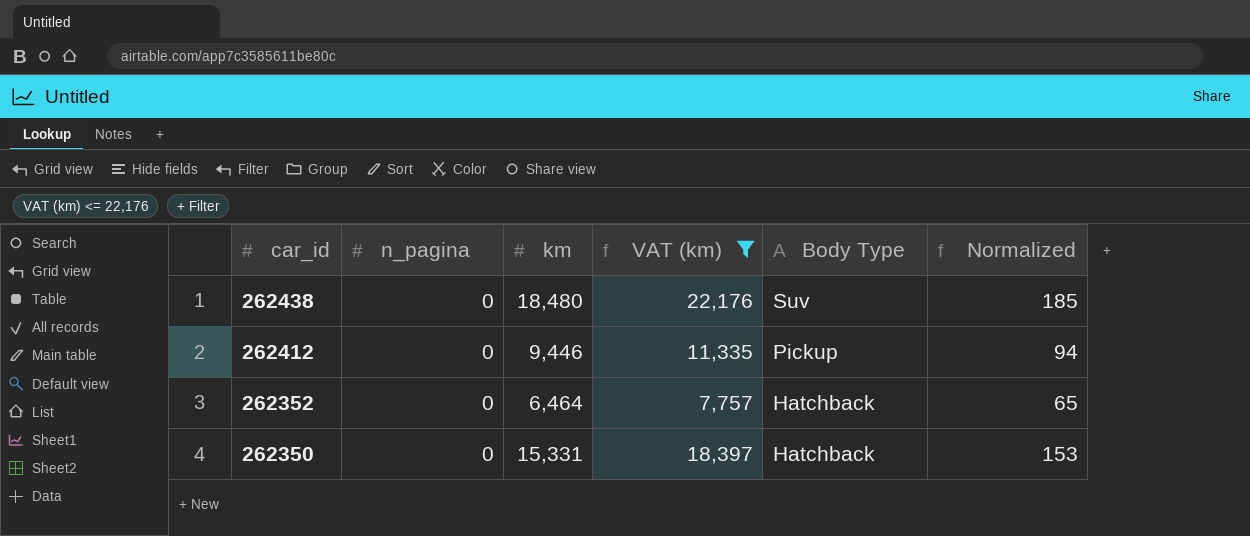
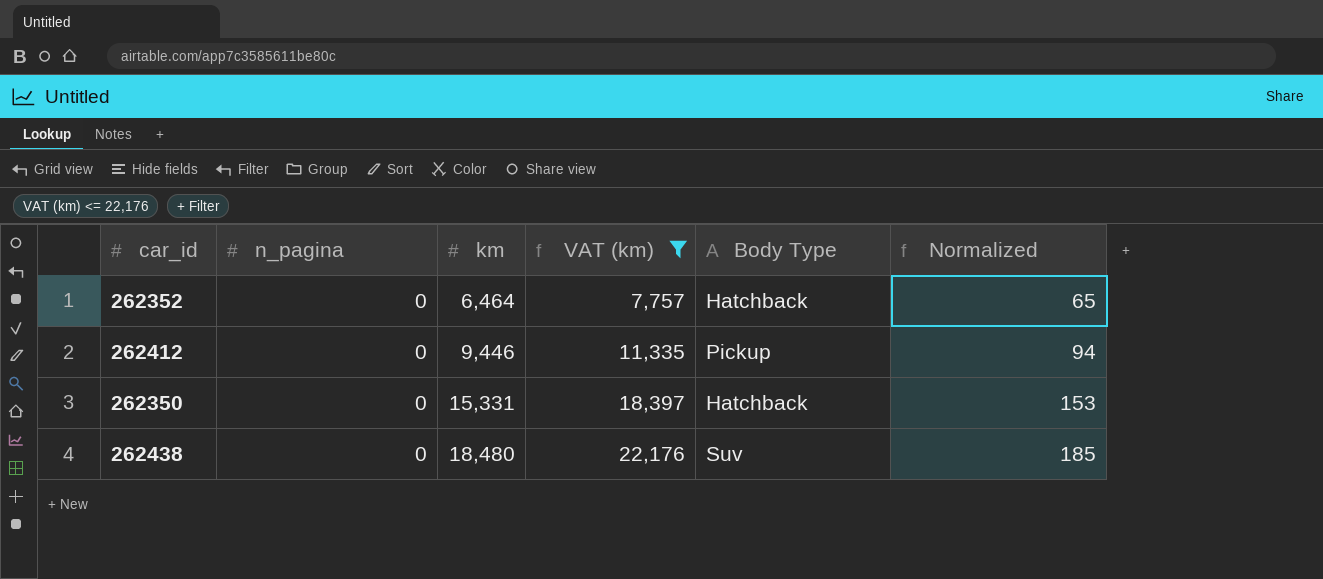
row order: car_id descending -> km ascending

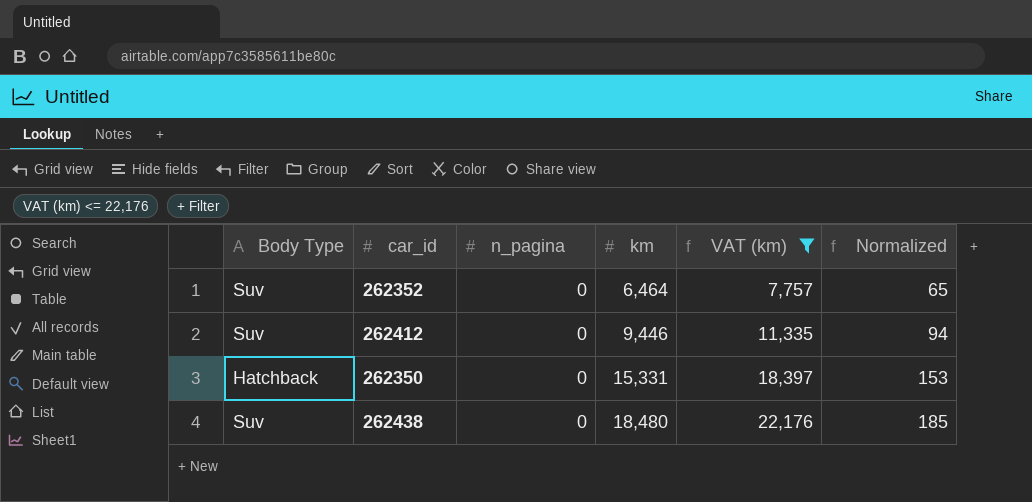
column Body Type | position: 5 -> 1
262352 | Body Type: Hatchback -> Suv
262412 | Body Type: Pickup -> Suv

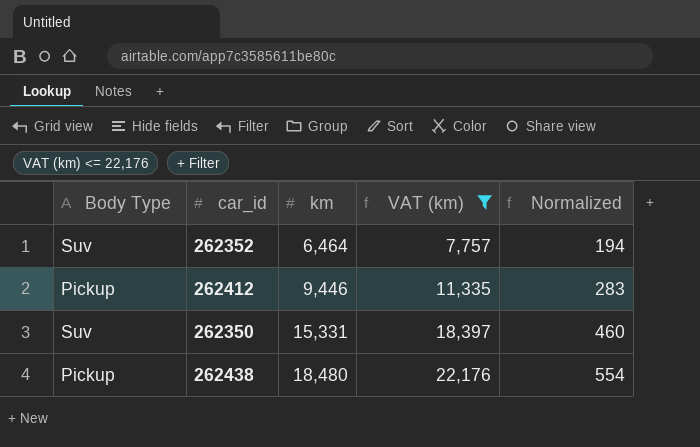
column n_pagina | position: 3 -> none
column Normalized | formula: [km] * 0.01 -> [km] * 0.03
262412 | Body Type: Suv -> Pickup
262350 | Body Type: Hatchback -> Suv
262438 | Body Type: Suv -> Pickup

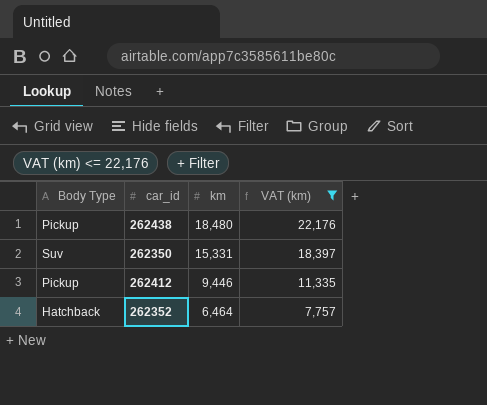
row order: km ascending -> km descending
column Normalized | formula: [km] * 0.03 -> none
262352 | Body Type: Suv -> Hatchback

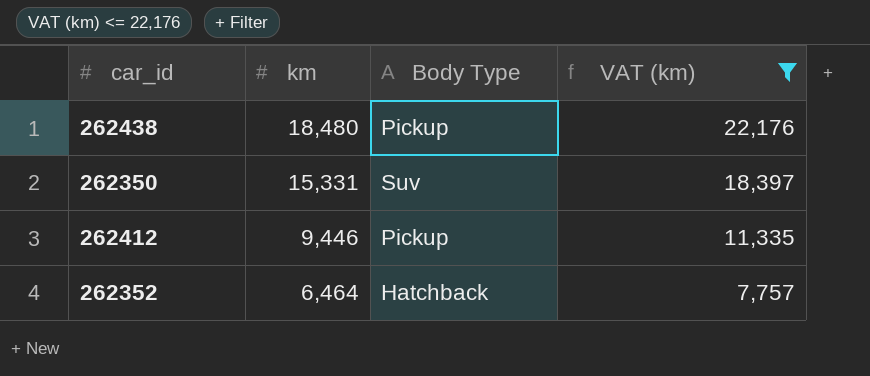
column Body Type | position: 1 -> 3

